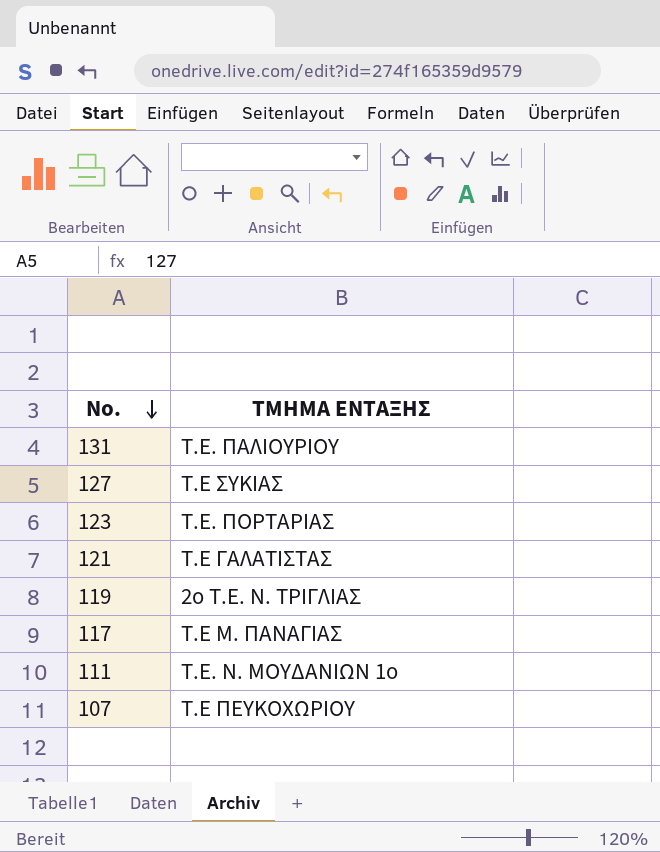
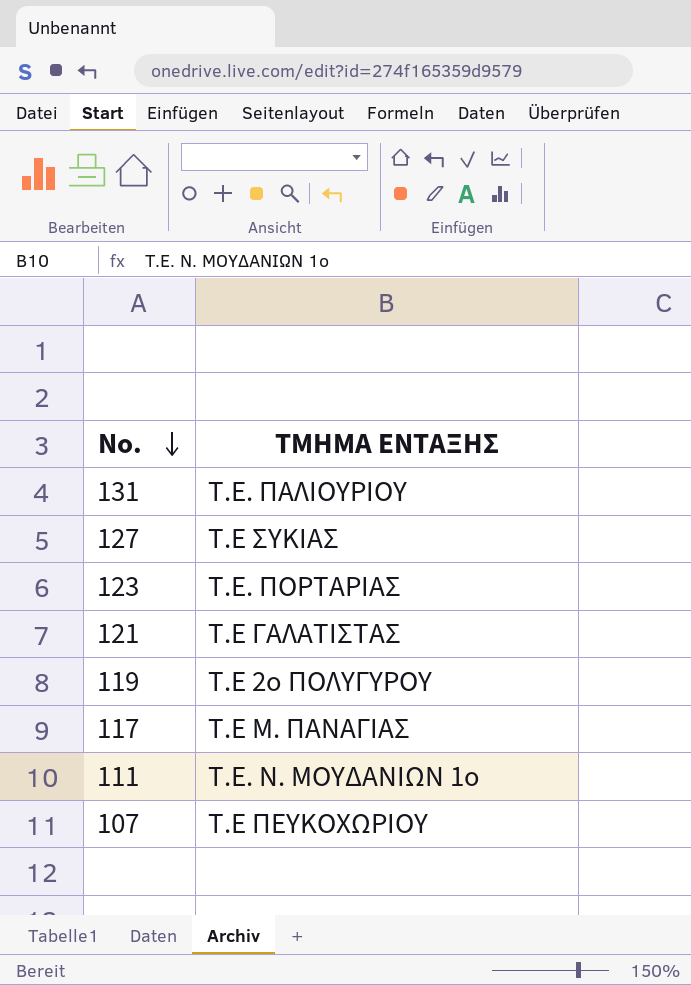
119 | ΤΜΗΜΑ EΝΤΑΞΗΣ: 2ο Τ.Ε. Ν. ΤΡΙΓΛΙΑΣ -> Τ.Ε 2ο ΠΟΛΥΓΥΡΟΥ

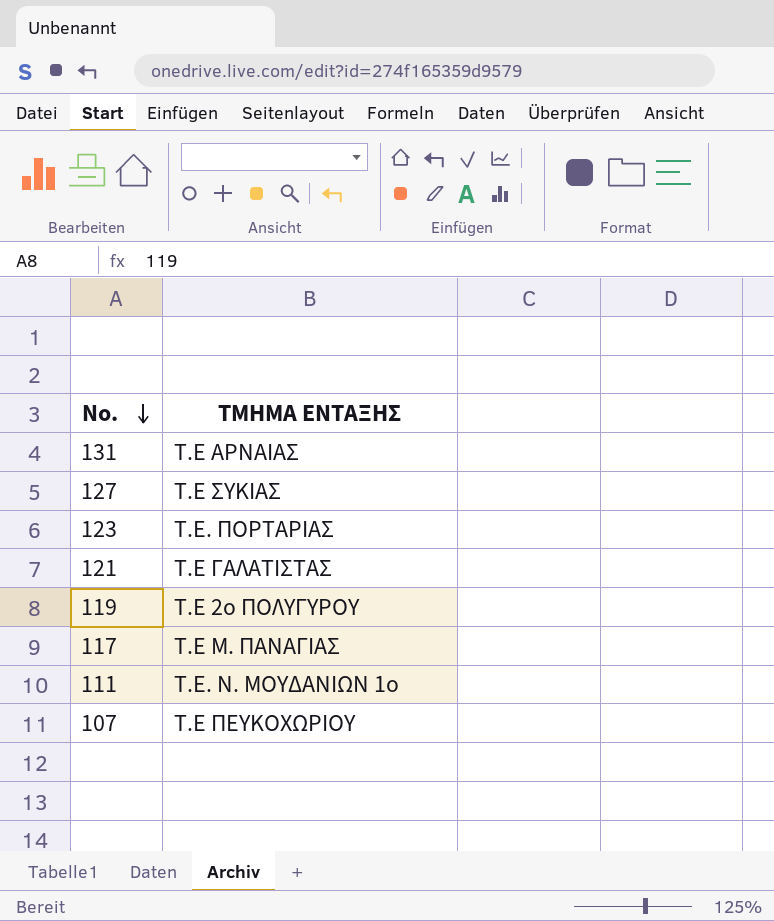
131 | ΤΜΗΜΑ EΝΤΑΞΗΣ: Τ.Ε. ΠΑΛΙΟΥΡΙΟΥ -> Τ.Ε ΑΡΝΑΙΑΣ

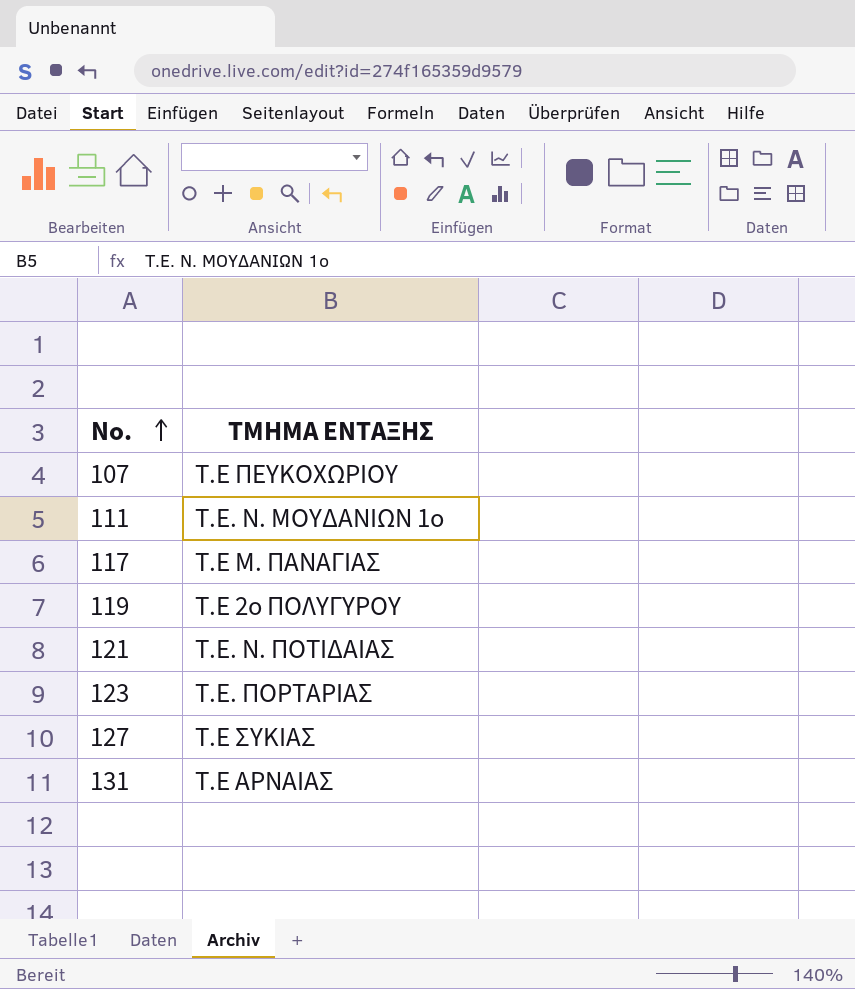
row order: No. descending -> No. ascending
121 | ΤΜΗΜΑ EΝΤΑΞΗΣ: Τ.Ε ΓΑΛΑΤΙΣΤΑΣ -> T.E. Ν. ΠΟΤΙΔΑΙΑΣ

